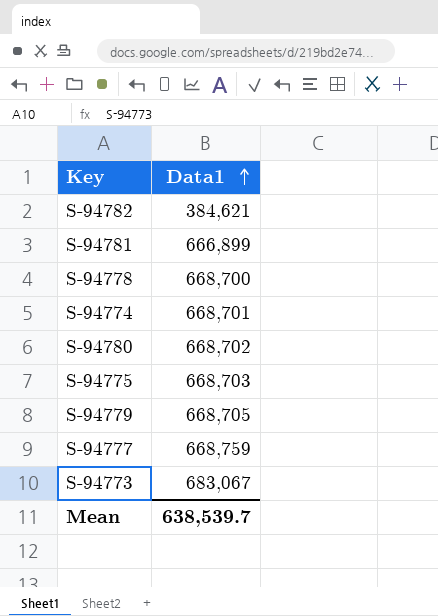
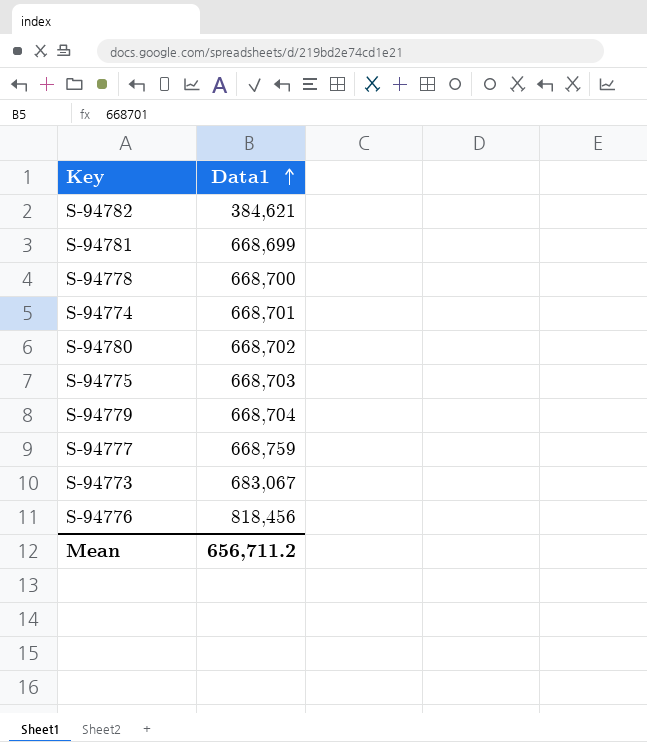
S-94781 | Data1: 666,899 -> 668,699
S-94779 | Data1: 668,705 -> 668,704
row S-94776: none -> 818,456
Mean | Data1: 638,539.7 -> 656,711.2

